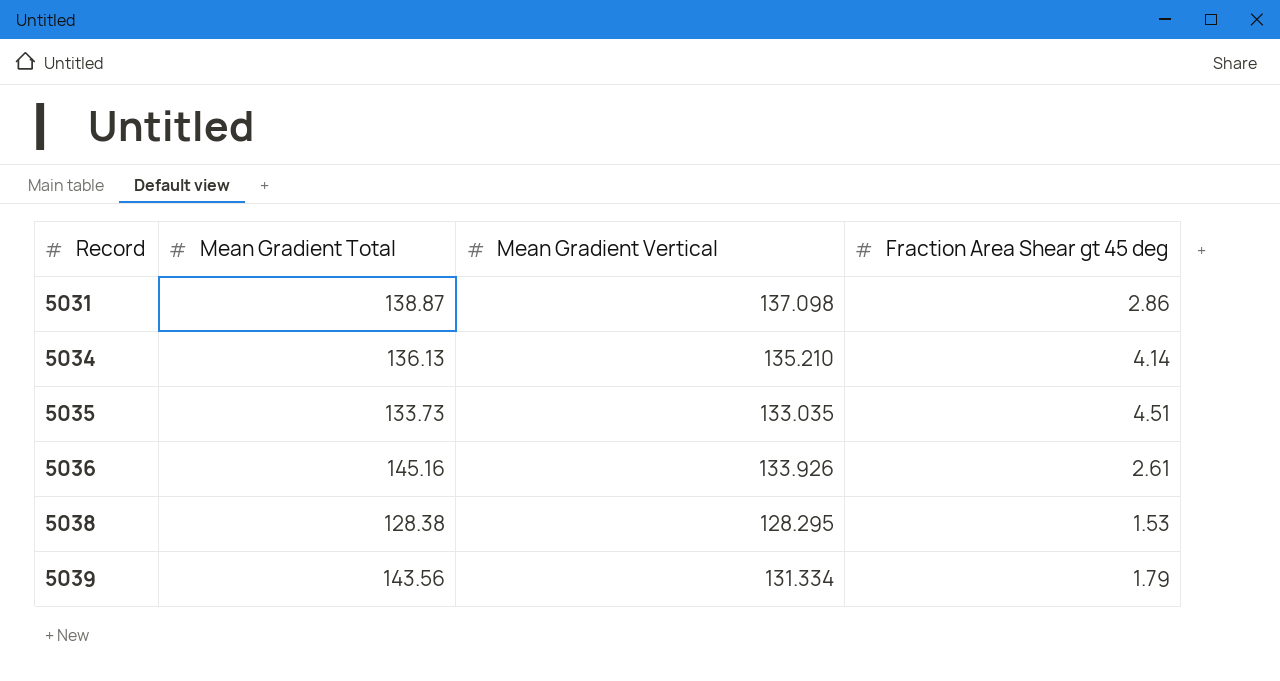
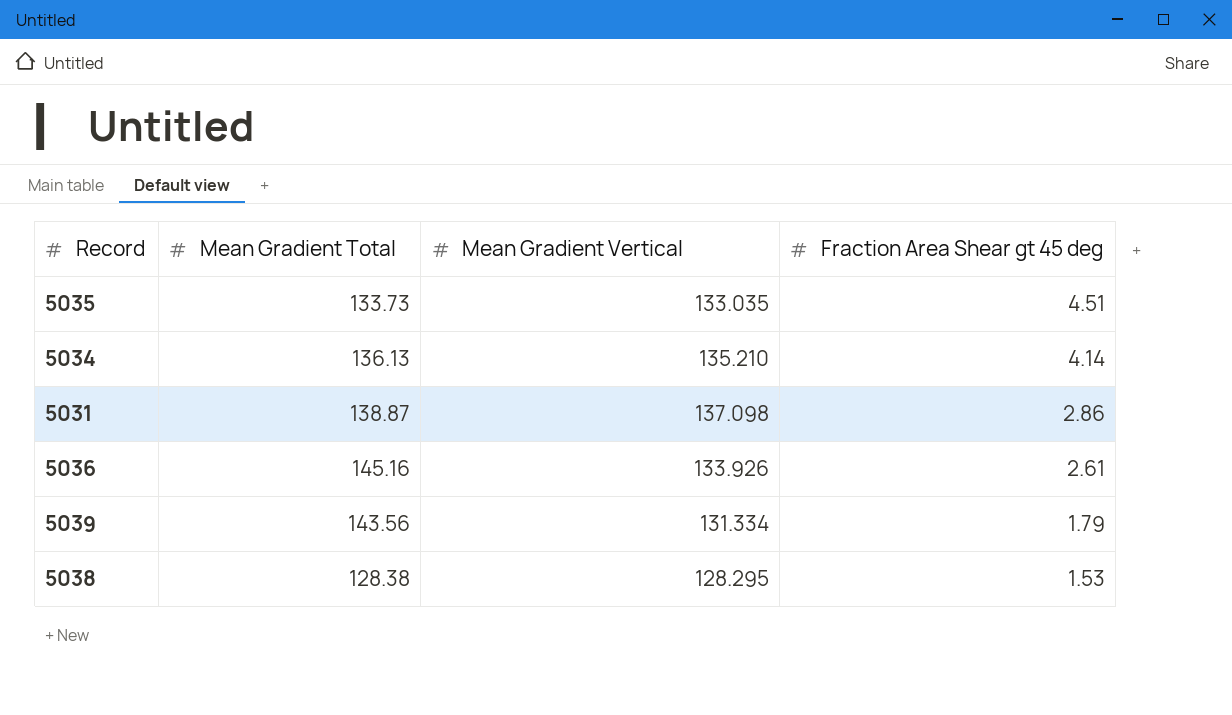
row order: Record ascending -> Fraction Area Shear gt 45 deg descending

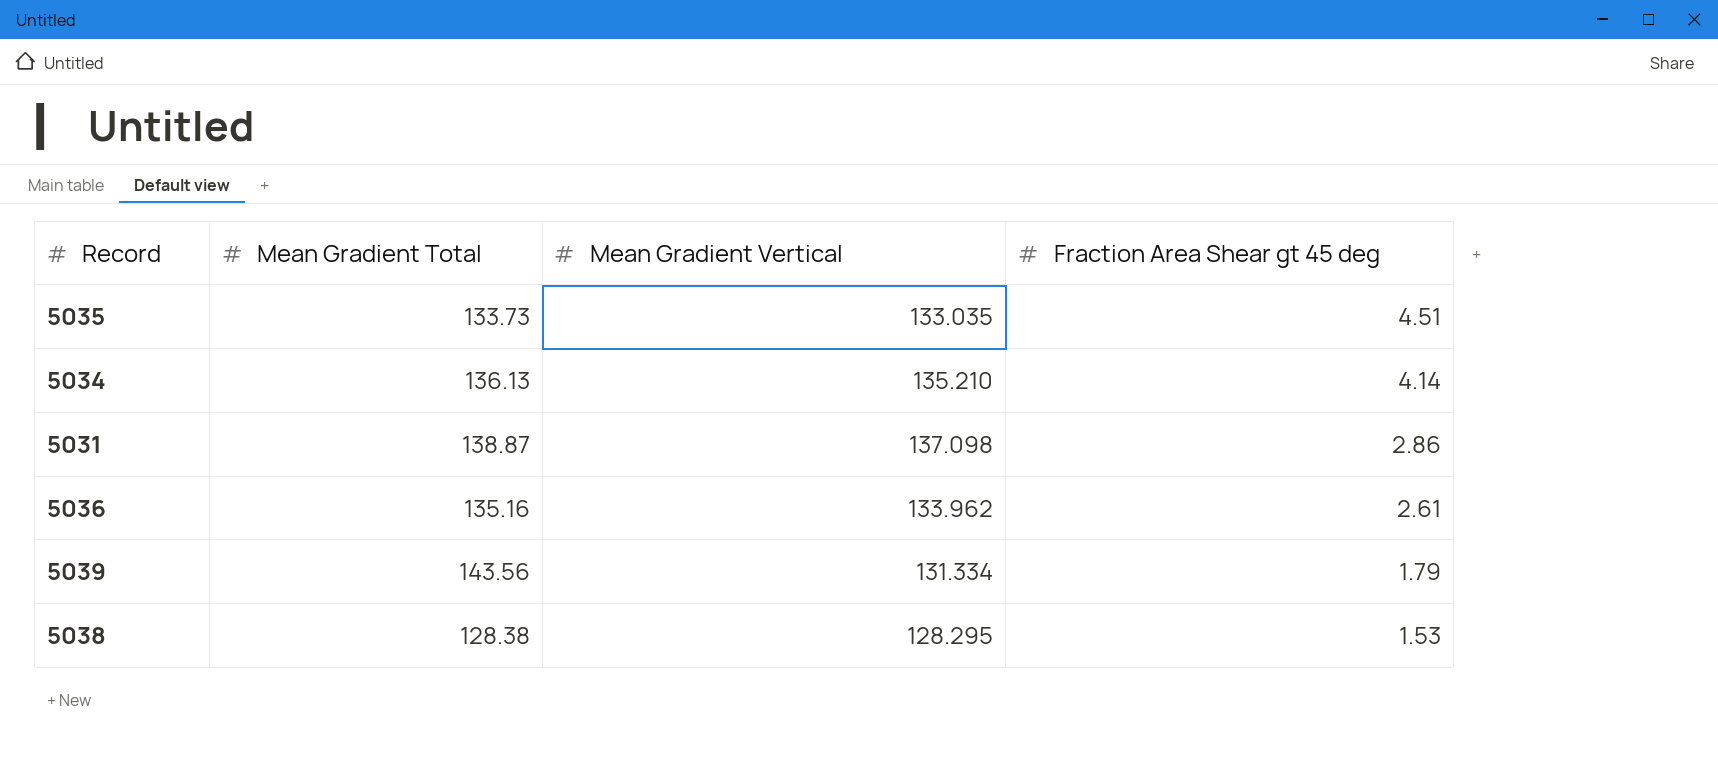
5036 | Mean Gradient Total: 145.16 -> 135.16
5036 | Mean Gradient Vertical: 133.926 -> 133.962

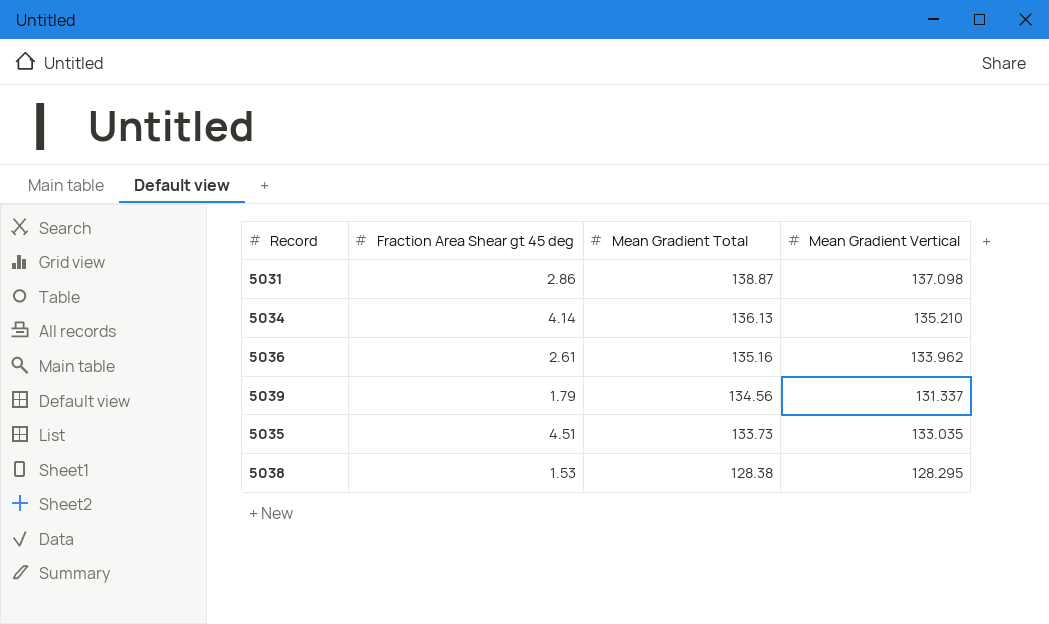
row order: Fraction Area Shear gt 45 deg descending -> Mean Gradient Total descending
column Fraction Area Shear gt 45 deg | position: 4 -> 2
5039 | Mean Gradient Total: 143.56 -> 134.56
5039 | Mean Gradient Vertical: 131.334 -> 131.337

